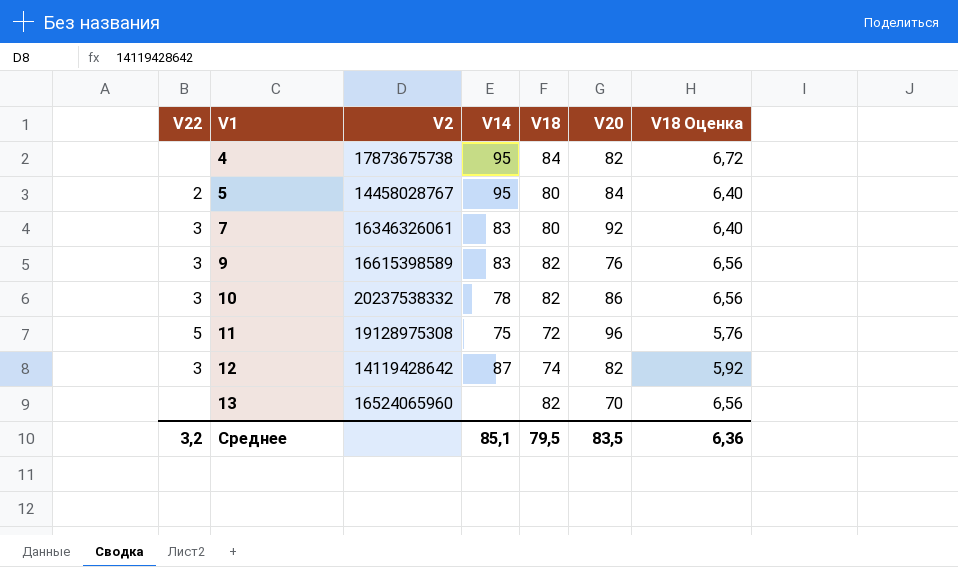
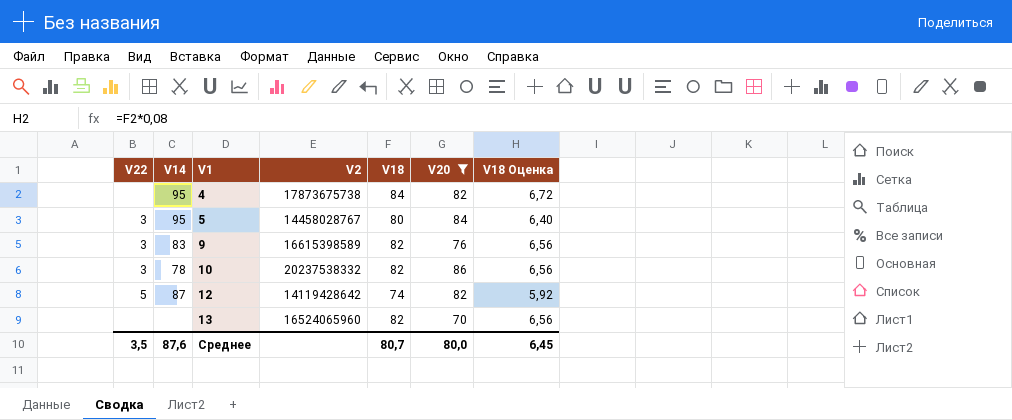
filter: none -> V20 <= 86
column V14 | position: 4 -> 2
5 | V22: 2 -> 3
12 | V22: 3 -> 5
Среднее | V22: 3,2 -> 3,5
Среднее | V14: 85,1 -> 87,6
Среднее | V18: 79,5 -> 80,7
Среднее | V20: 83,5 -> 80,0
Среднее | V18 Оценка: 6,36 -> 6,45

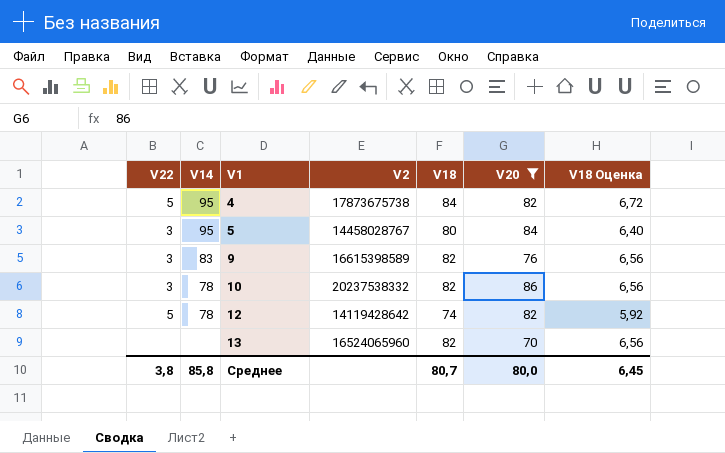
4 | V22: none -> 5
12 | V14: 87 -> 78
Среднее | V22: 3,5 -> 3,8
Среднее | V14: 87,6 -> 85,8

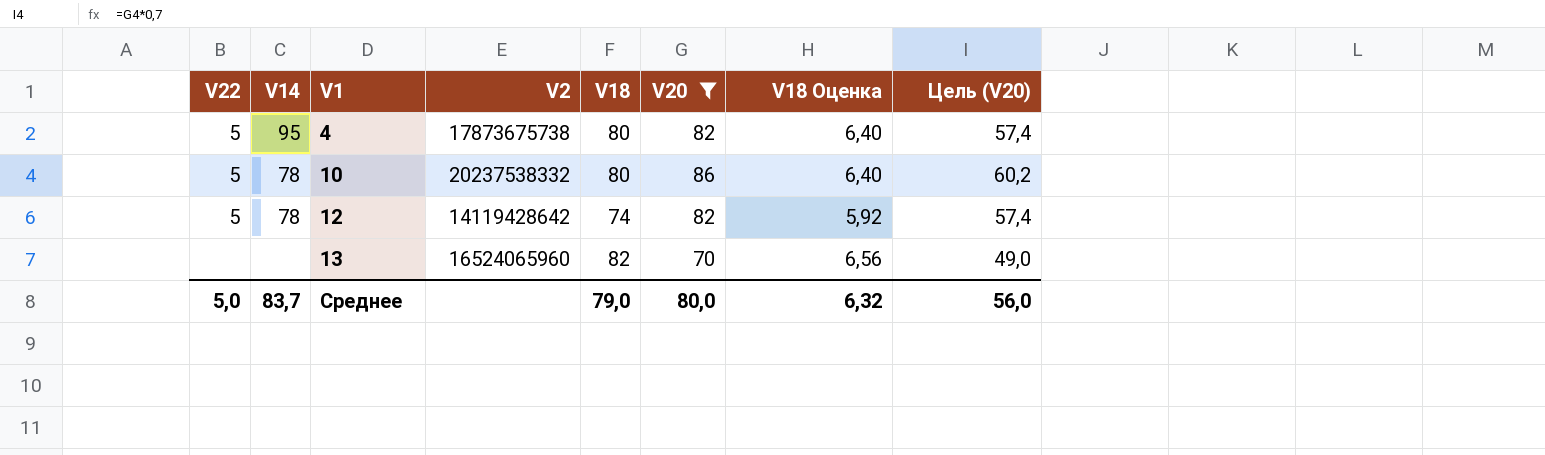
column Цель (V20) | formula: none -> [V20] * 0,7
row 5: 3 | 95 | 14458028767 | 80 | 84 | 6,40 -> none
row 9: 3 | 83 | 16615398589 | 82 | 76 | 6,56 -> none
4 | V18: 84 -> 80
4 | V18 Оценка: 6,72 -> 6,40
10 | V22: 3 -> 5
10 | V18: 82 -> 80
10 | V18 Оценка: 6,56 -> 6,40
Среднее | V22: 3,8 -> 5,0
Среднее | V14: 85,8 -> 83,7
Среднее | V18: 80,7 -> 79,0
Среднее | V18 Оценка: 6,45 -> 6,32

